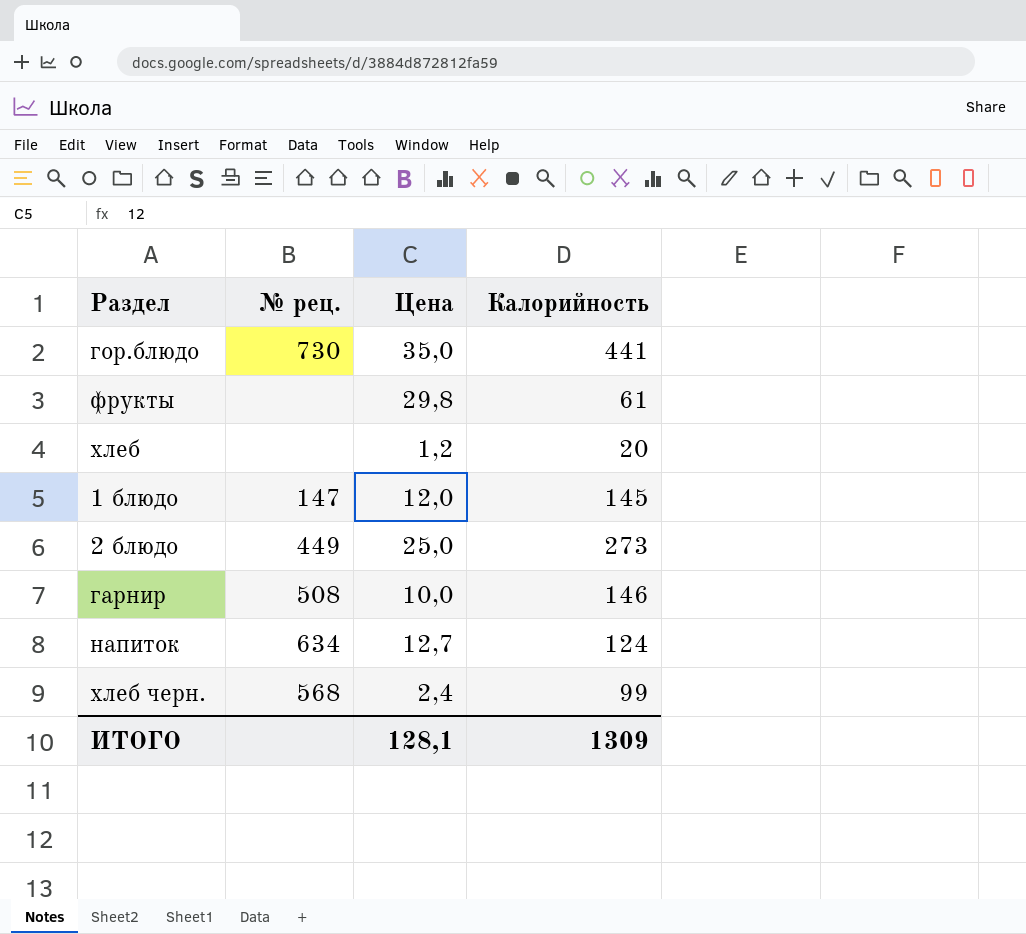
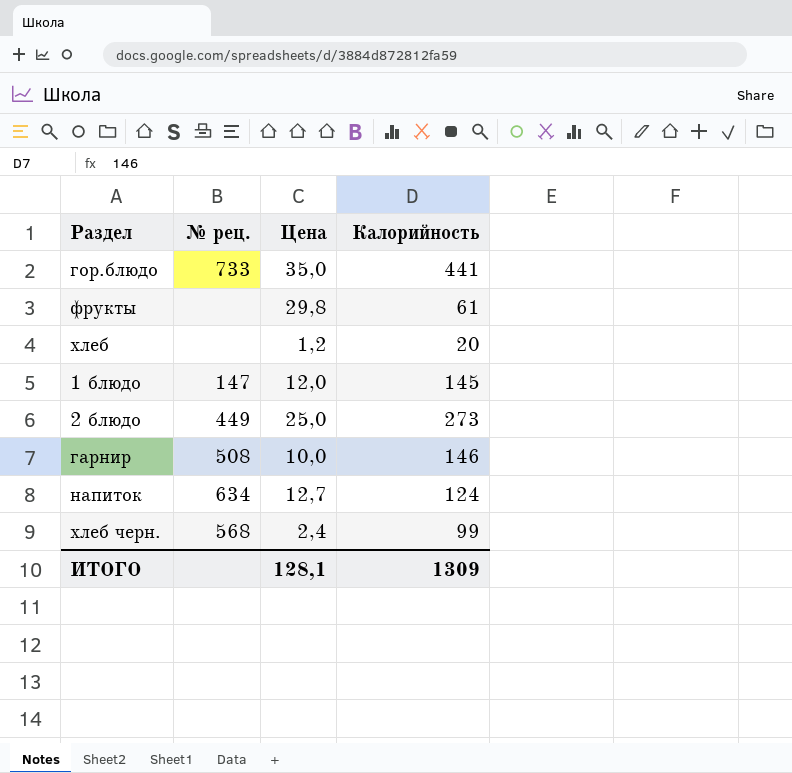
гор.блюдо | № рец.: 730 -> 733

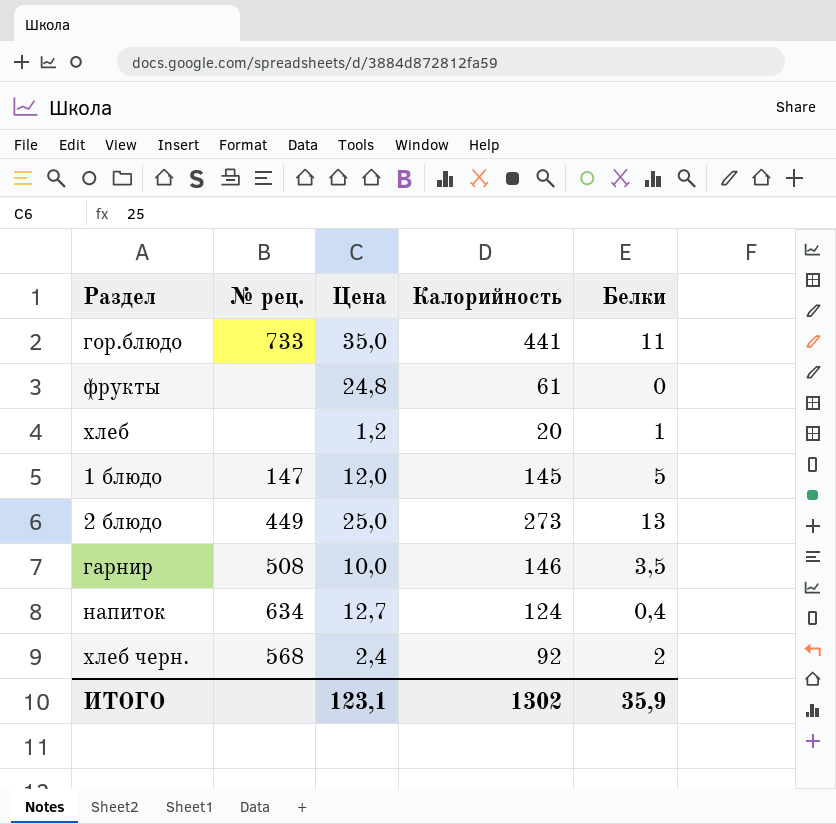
column Белки | position: none -> 5
фрукты | Цена: 29,8 -> 24,8
хлеб черн. | Калорийность: 99 -> 92
ИТОГО | Цена: 128,1 -> 123,1
ИТОГО | Калорийность: 1309 -> 1302

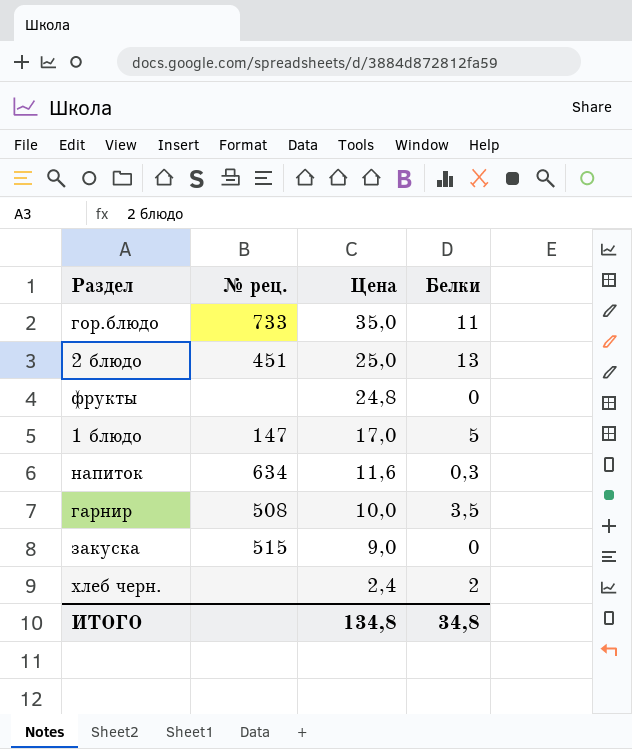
row order: none -> Цена descending
column Калорийность | position: 4 -> none
row хлеб: none | 1,2 | 20 | 1 -> none
2 блюдо | № рец.: 449 -> 451
1 блюдо | Цена: 12,0 -> 17,0
напиток | Цена: 12,7 -> 11,6
напиток | Белки: 0,4 -> 0,3
row закуска: none -> 515 | 9,0 | 0
хлеб черн. | № рец.: 568 -> none
ИТОГО | Цена: 123,1 -> 134,8
ИТОГО | Белки: 35,9 -> 34,8

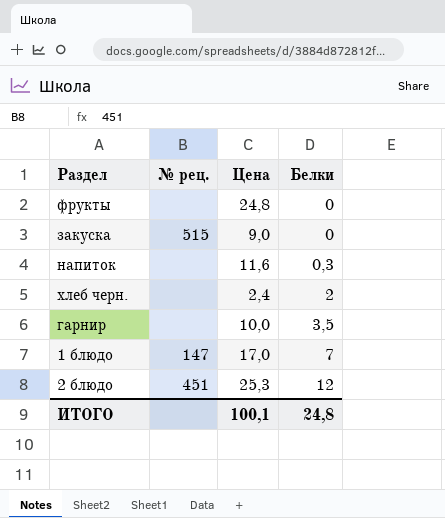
row order: Цена descending -> Белки ascending
row гор.блюдо: 733 | 35,0 | 11 -> none
напиток | № рец.: 634 -> none
гарнир | № рец.: 508 -> none
1 блюдо | Белки: 5 -> 7
2 блюдо | Цена: 25,0 -> 25,3
2 блюдо | Белки: 13 -> 12
ИТОГО | Цена: 134,8 -> 100,1
ИТОГО | Белки: 34,8 -> 24,8

